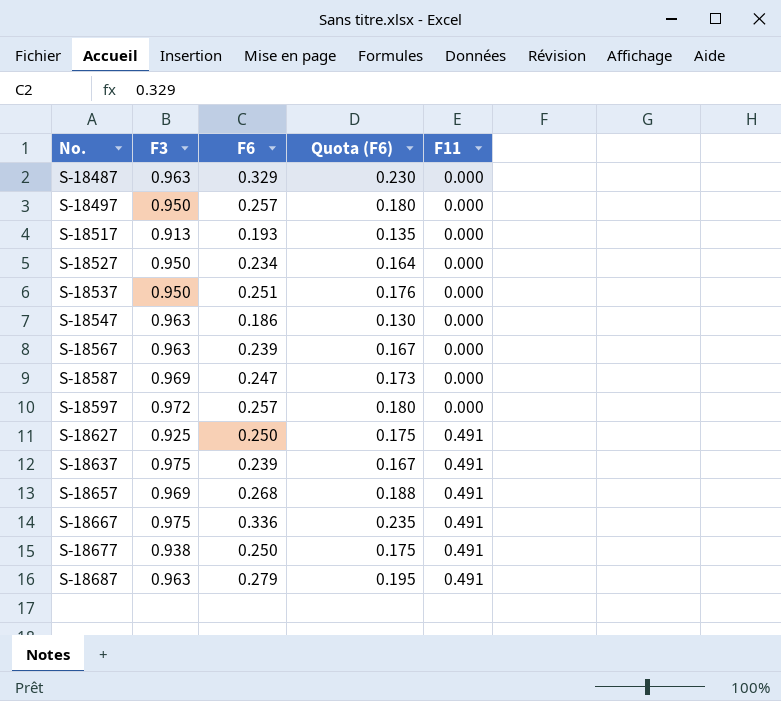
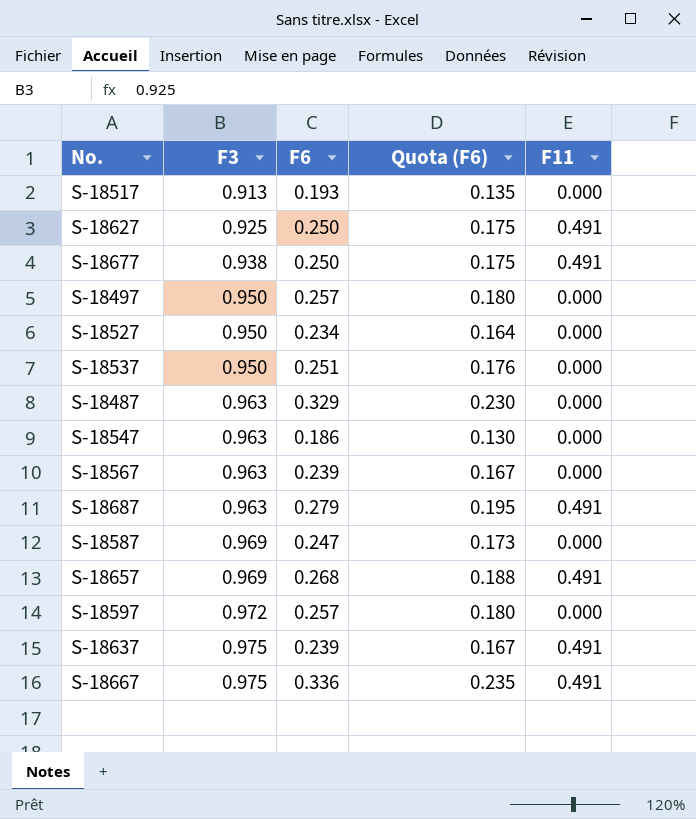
row order: No. ascending -> F3 ascending

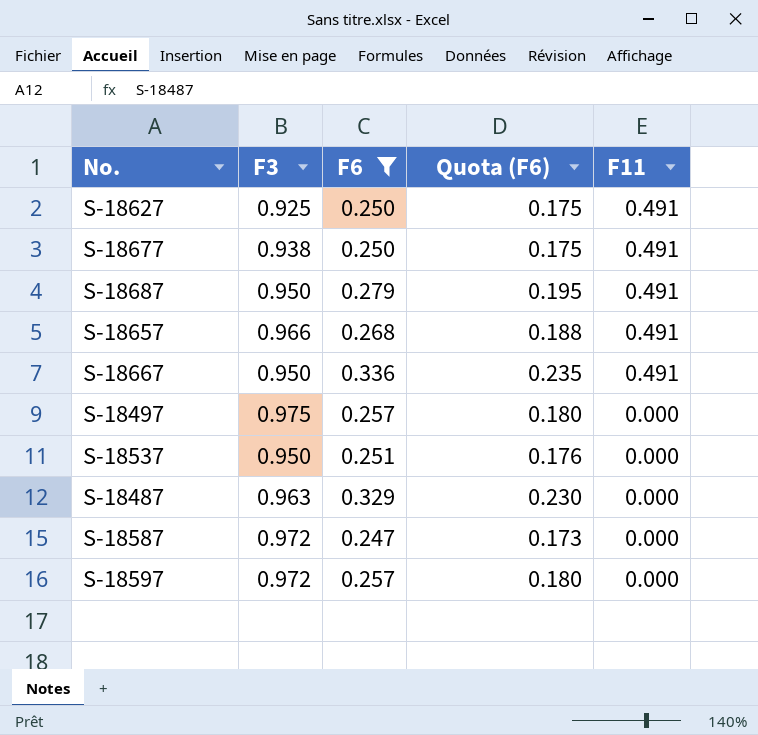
filter: none -> F6 >= 0.247
row order: F3 ascending -> F11 descending
S-18687 | F3: 0.963 -> 0.950
S-18657 | F3: 0.969 -> 0.966
S-18667 | F3: 0.975 -> 0.950
S-18497 | F3: 0.950 -> 0.975
S-18587 | F3: 0.969 -> 0.972

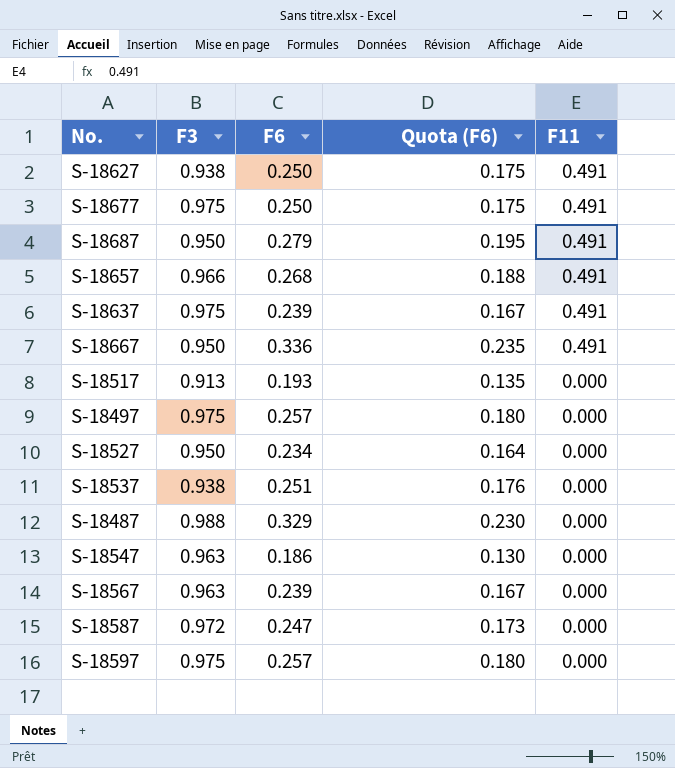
filter: F6 >= 0.247 -> none
S-18627 | F3: 0.925 -> 0.938
S-18677 | F3: 0.938 -> 0.975
S-18537 | F3: 0.950 -> 0.938
S-18487 | F3: 0.963 -> 0.988
S-18597 | F3: 0.972 -> 0.975

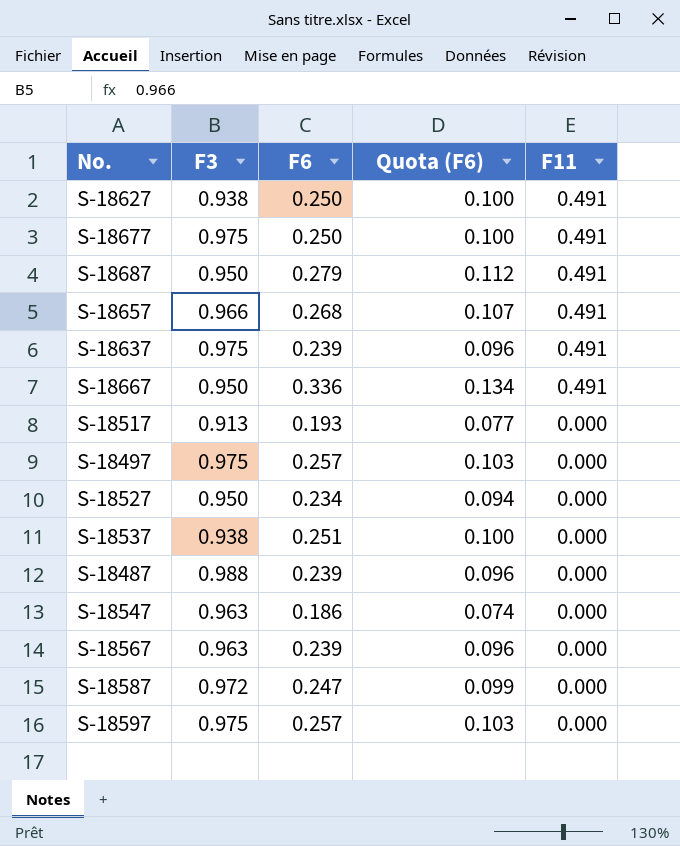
column Quota (F6) | formula: [F6] * 0.7 -> [F6] * 0.4
S-18487 | F6: 0.329 -> 0.239

